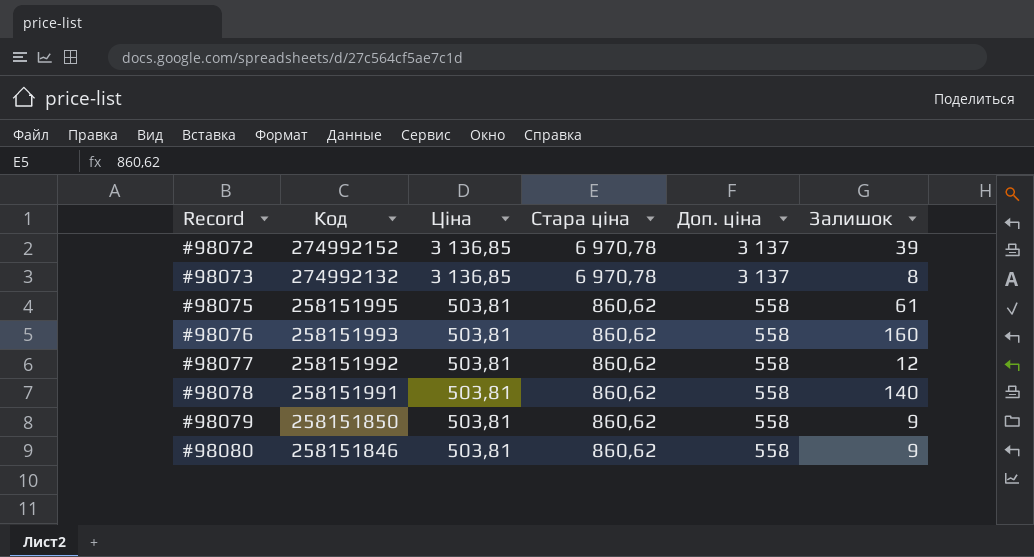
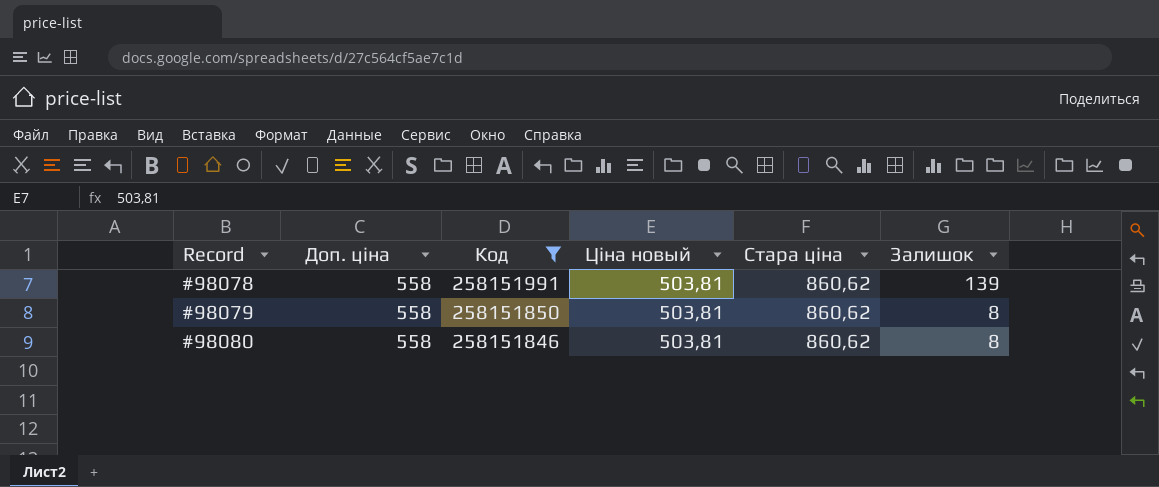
filter: none -> Код <= 258151991
column Доп. ціна | position: 5 -> 2
column name: Ціна -> Ціна новый
#98078 | Залишок: 140 -> 139
#98079 | Залишок: 9 -> 8
#98080 | Залишок: 9 -> 8

